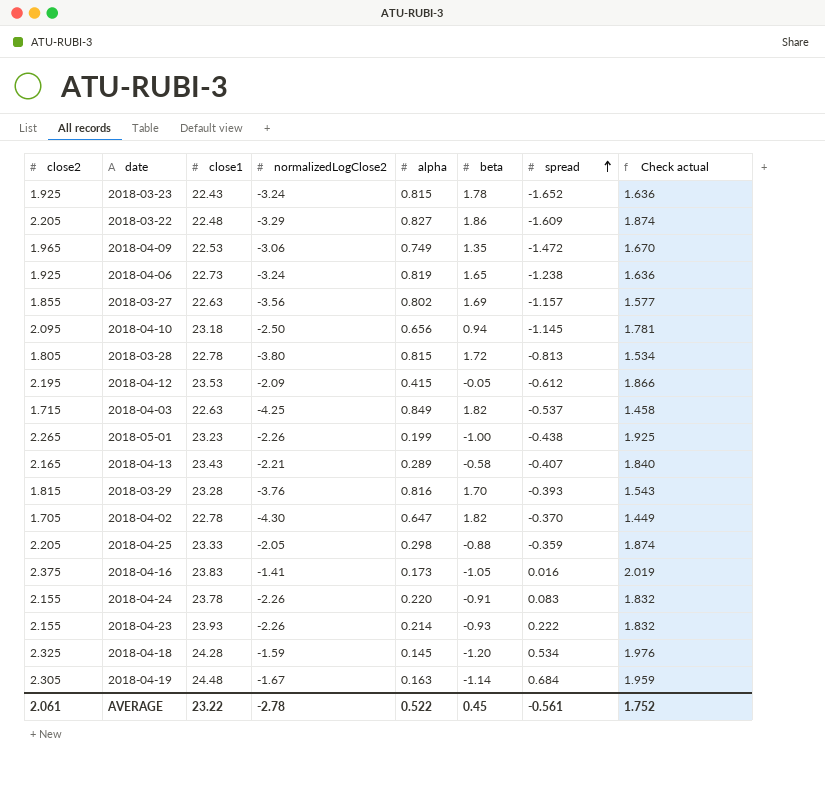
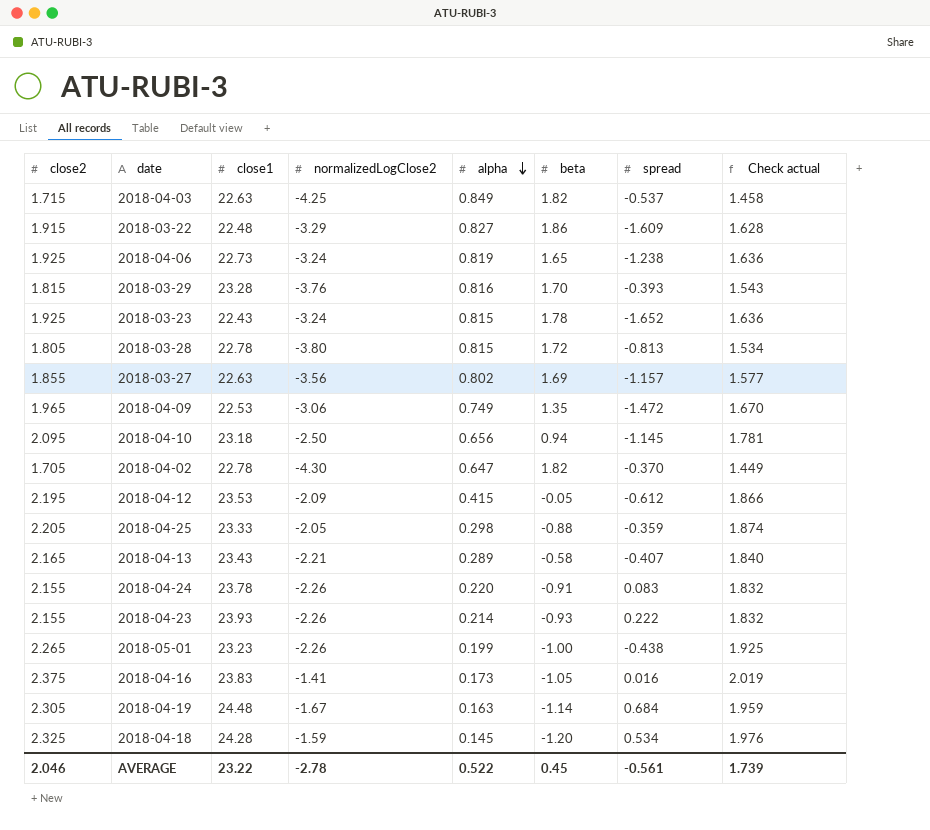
row order: spread ascending -> alpha descending
2018-03-22 | close2: 2.205 -> 1.915
2018-03-22 | Check actual: 1.874 -> 1.628
AVERAGE | close2: 2.061 -> 2.046
AVERAGE | Check actual: 1.752 -> 1.739

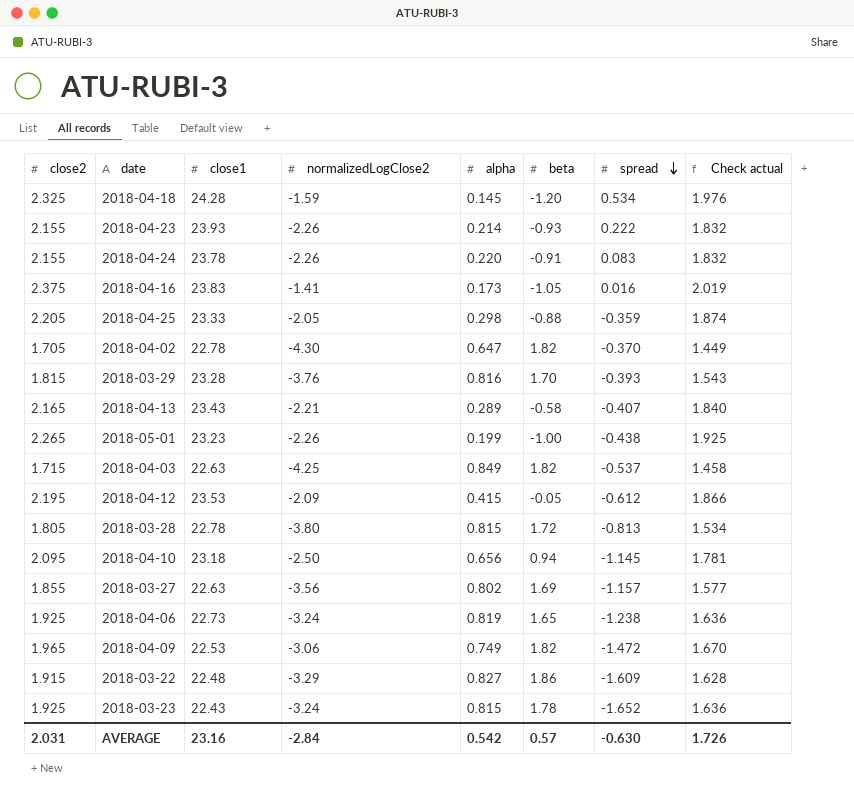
row order: alpha descending -> spread descending
row 2018-04-19: 2.305 | 24.48 | -1.67 | 0.163 | -1.14 | 0.684 | 1.959 -> none
2018-04-09 | beta: 1.35 -> 1.82
AVERAGE | close2: 2.046 -> 2.031
AVERAGE | close1: 23.22 -> 23.16
AVERAGE | normalizedLogClose2: -2.78 -> -2.84
AVERAGE | alpha: 0.522 -> 0.542
AVERAGE | beta: 0.45 -> 0.57
AVERAGE | spread: -0.561 -> -0.630
AVERAGE | Check actual: 1.739 -> 1.726

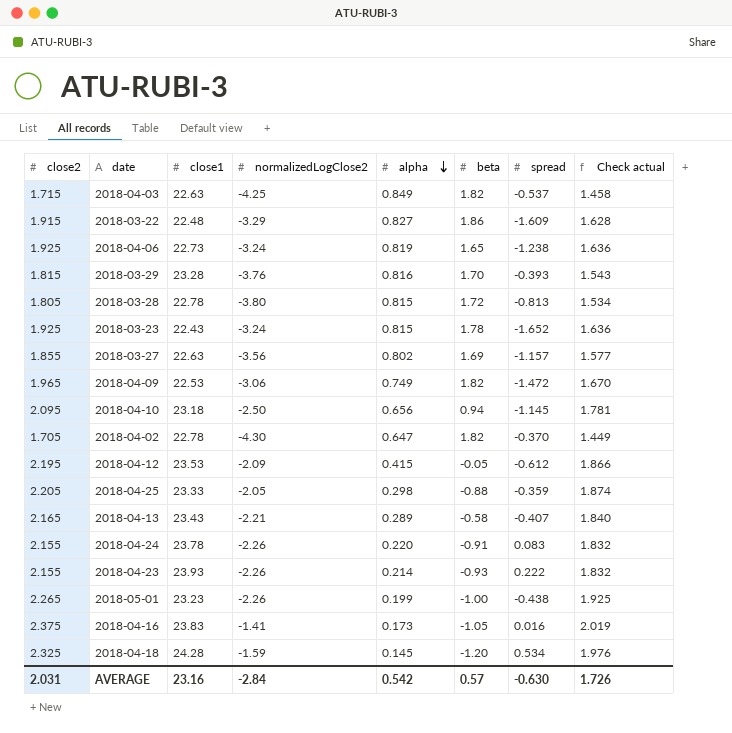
row order: spread descending -> alpha descending

